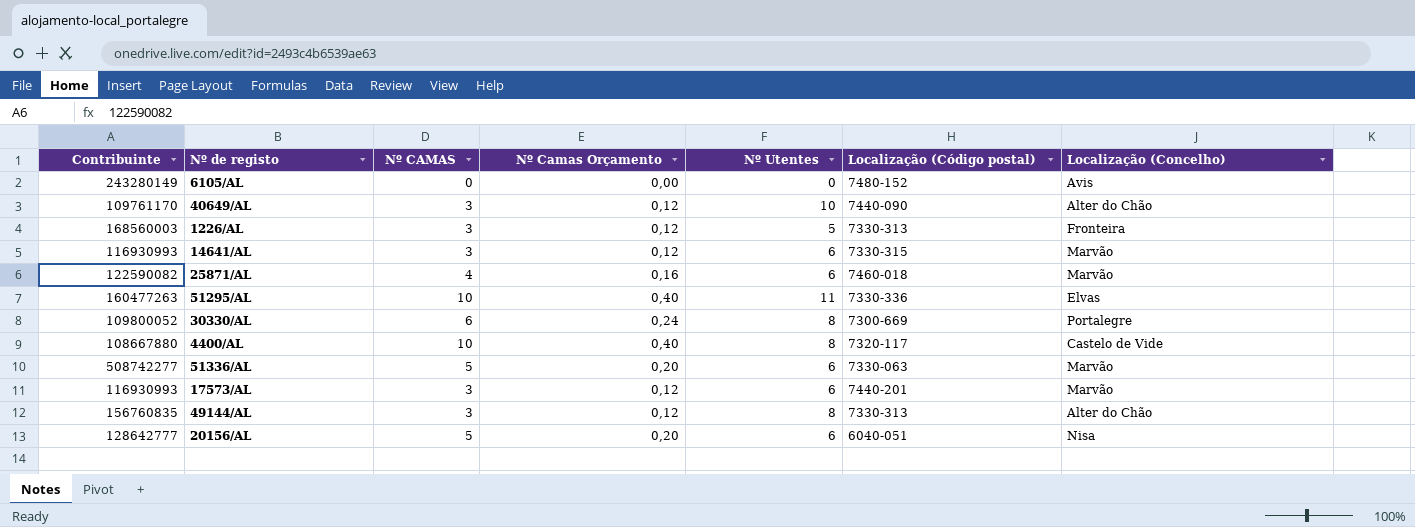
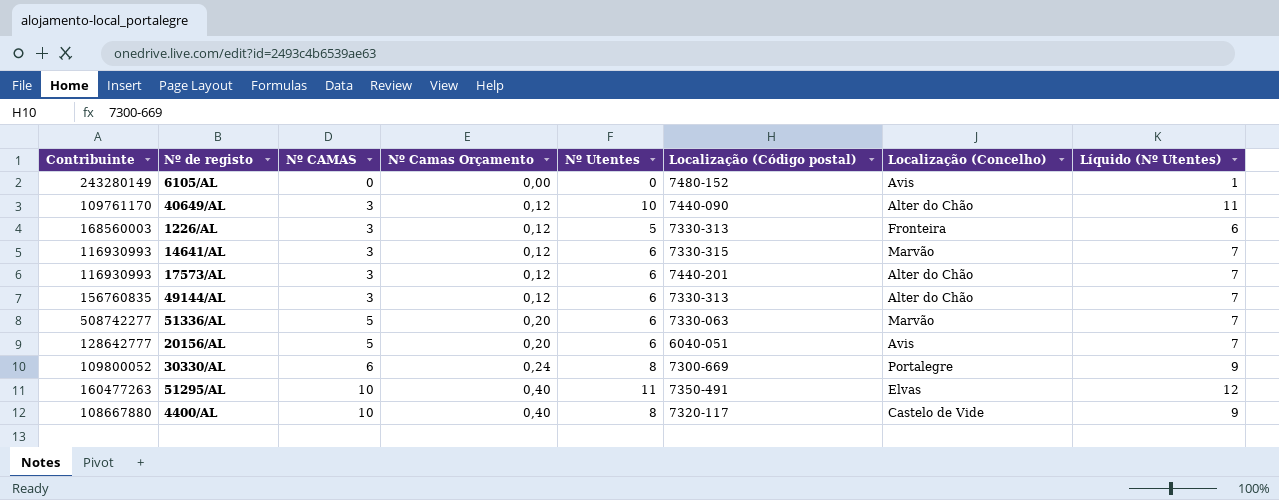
row order: none -> Nº CAMAS ascending
column Líquido (Nº Utentes) | formula: none -> [Nº Utentes] + 1
row 25871/AL: 122590082 | 4 | 0,16 | 6 | 7460-018 | Marvão -> none
17573/AL | Localização (Concelho): Marvão -> Alter do Chão
49144/AL | Nº Utentes: 8 -> 6
20156/AL | Localização (Concelho): Nisa -> Avis
51295/AL | Localização (Código postal): 7330-336 -> 7350-491

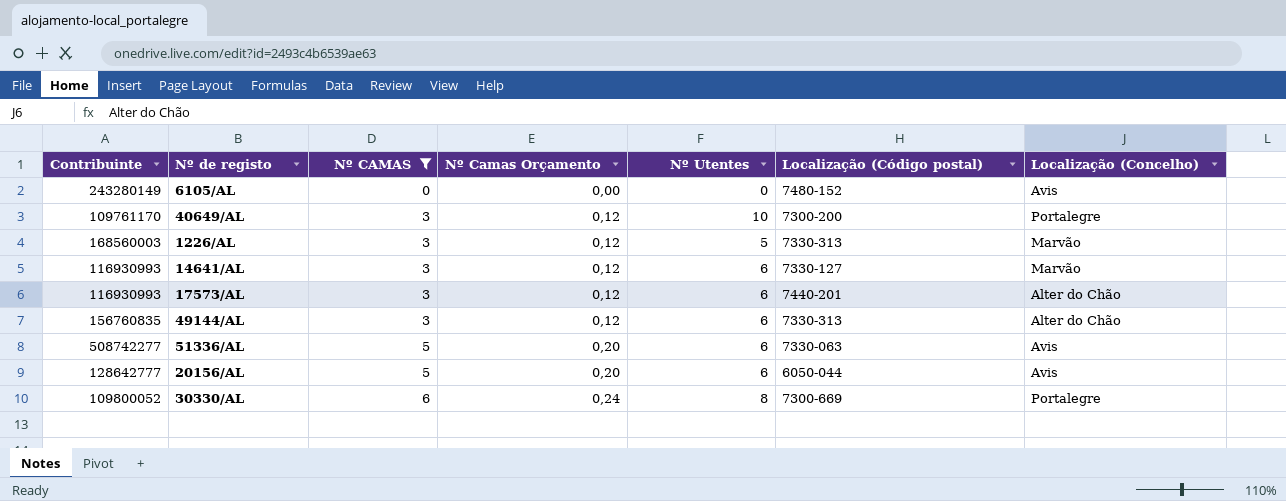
filter: none -> Nº CAMAS != 10
column Líquido (Nº Utentes) | formula: [Nº Utentes] + 1 -> none
40649/AL | Localização (Código postal): 7440-090 -> 7300-200
40649/AL | Localização (Concelho): Alter do Chão -> Portalegre
1226/AL | Localização (Concelho): Fronteira -> Marvão
14641/AL | Localização (Código postal): 7330-315 -> 7330-127
51336/AL | Localização (Concelho): Marvão -> Avis
20156/AL | Localização (Código postal): 6040-051 -> 6050-044

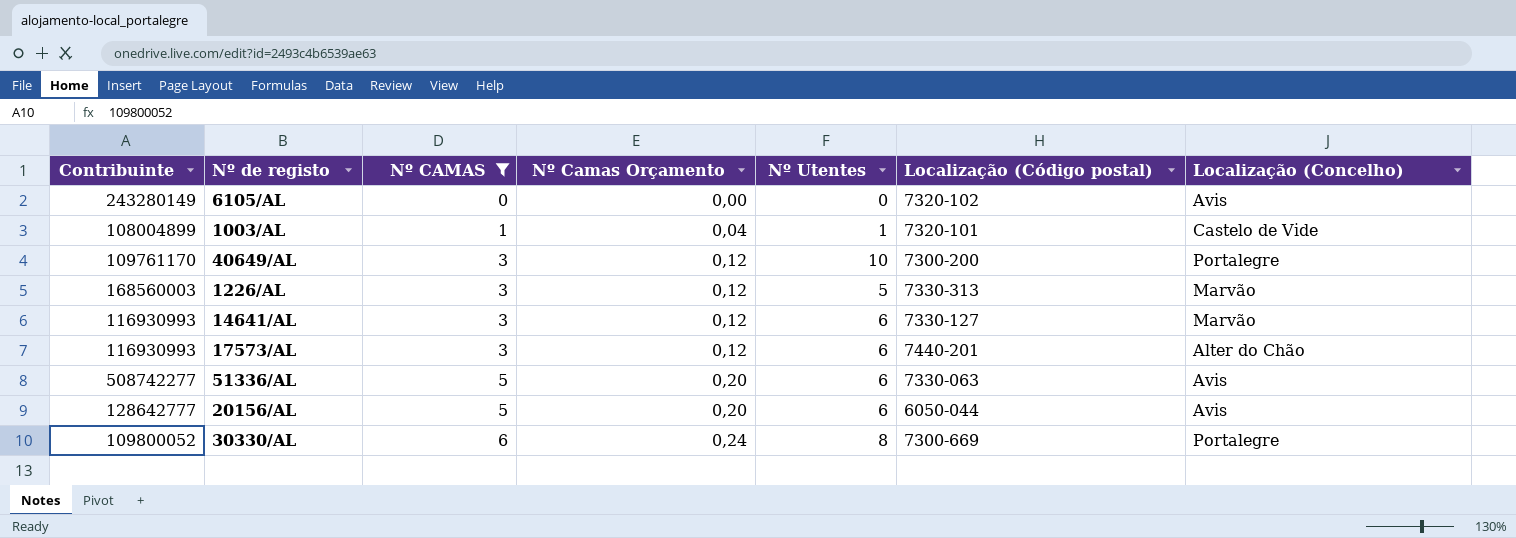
row 49144/AL: 156760835 | 3 | 0,12 | 6 | 7330-313 | Alter do Chão -> none
6105/AL | Localização (Código postal): 7480-152 -> 7320-102
row 1003/AL: none -> 108004899 | 1 | 0,04 | 1 | 7320-101 | Castelo de Vide

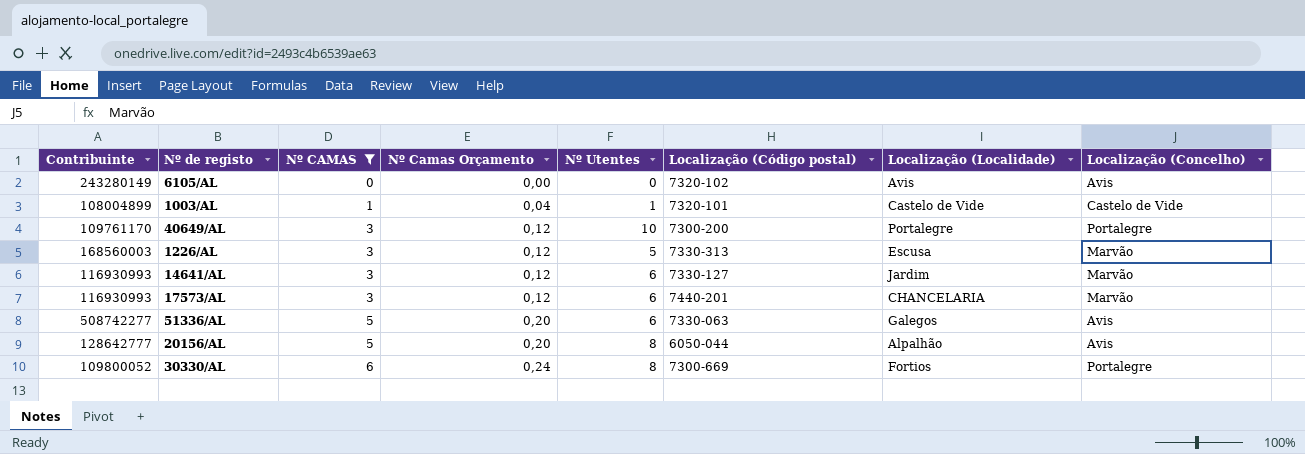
column Localização (Localidade) | position: none -> 7
17573/AL | Localização (Concelho): Alter do Chão -> Marvão
20156/AL | Nº Utentes: 6 -> 8

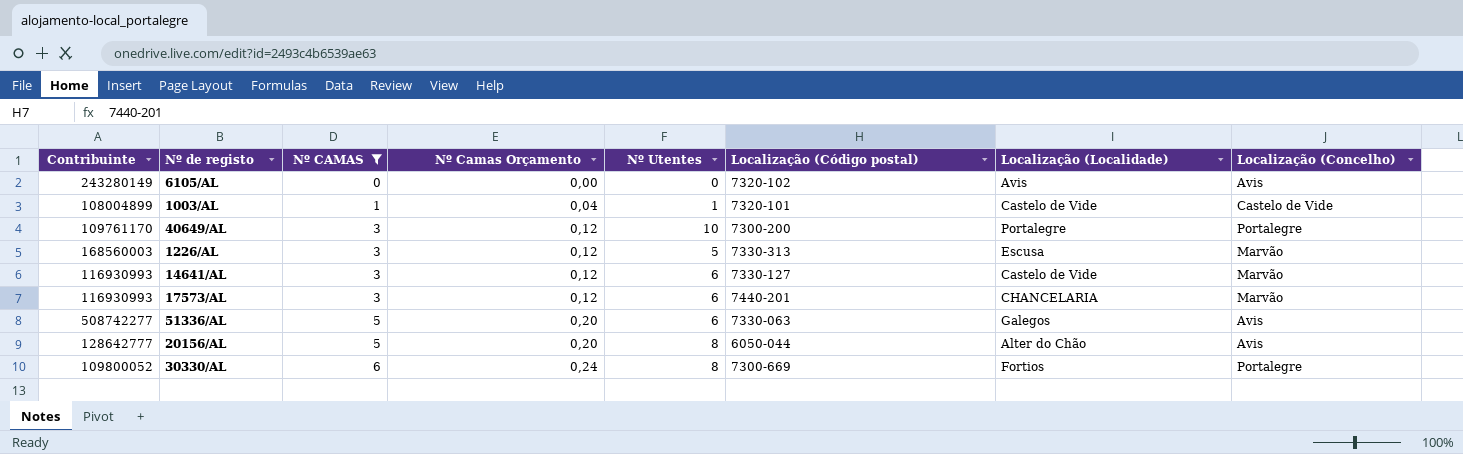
14641/AL | Localização (Localidade): Jardim -> Castelo de Vide
20156/AL | Localização (Localidade): Alpalhão -> Alter do Chão

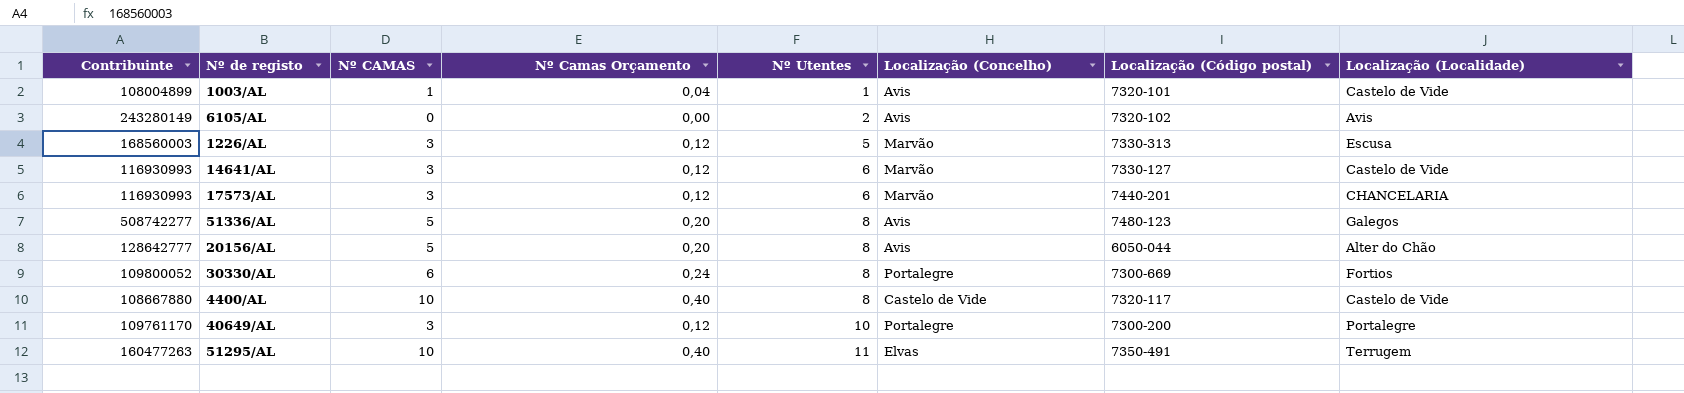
filter: Nº CAMAS != 10 -> none
row order: Nº CAMAS ascending -> Nº Utentes ascending
column Localização (Concelho) | position: 8 -> 6
1003/AL | Localização (Concelho): Castelo de Vide -> Avis
6105/AL | Nº Utentes: 0 -> 2
51336/AL | Nº Utentes: 6 -> 8
51336/AL | Localização (Código postal): 7330-063 -> 7480-123

